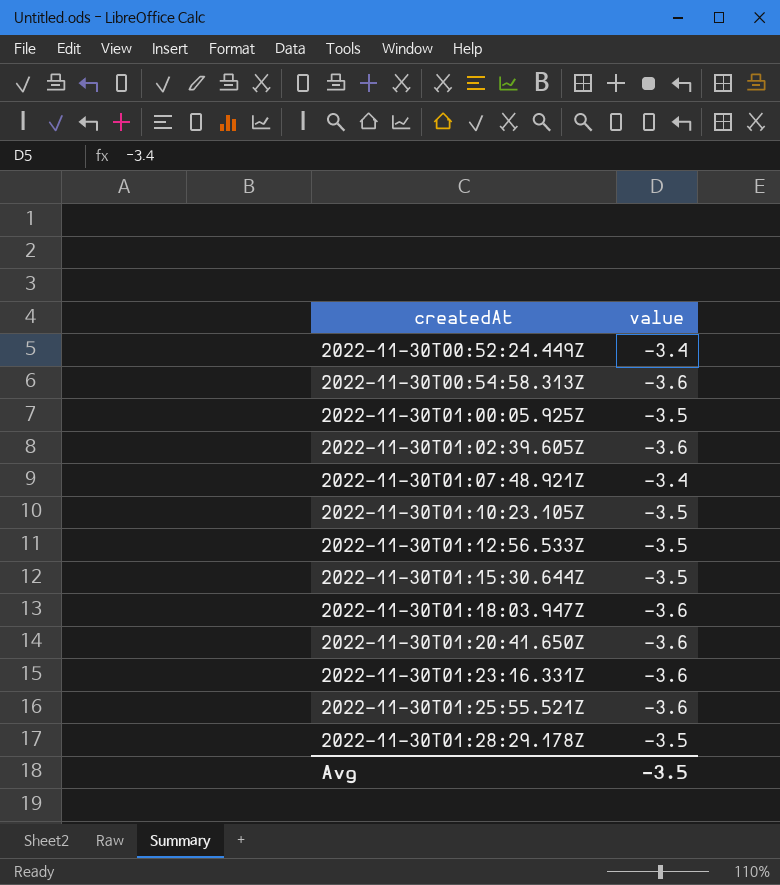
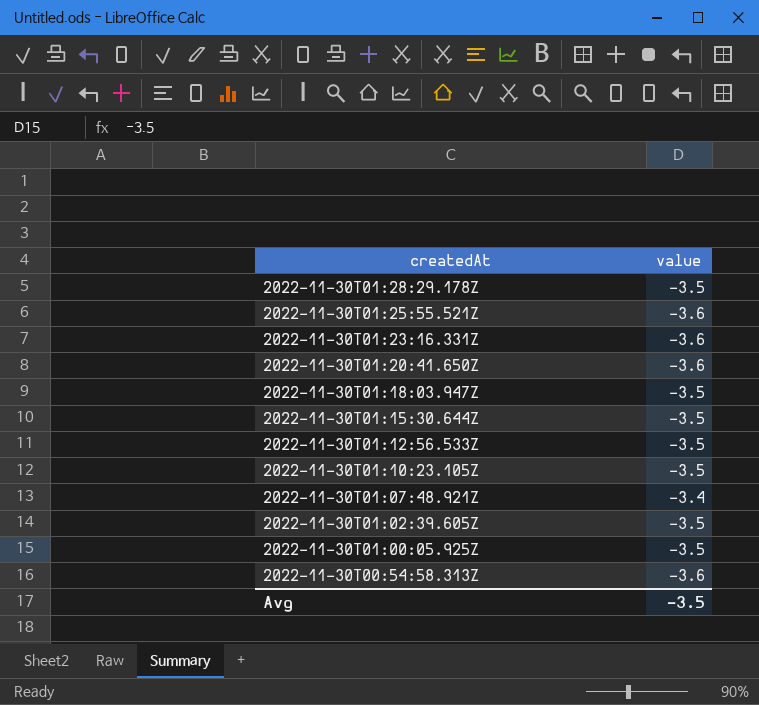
row order: createdAt ascending -> createdAt descending
row 2022-11-30T00:52:24.449Z: -3.4 -> none
2022-11-30T01:18:03.947Z | value: -3.6 -> -3.5
2022-11-30T01:02:39.605Z | value: -3.6 -> -3.5

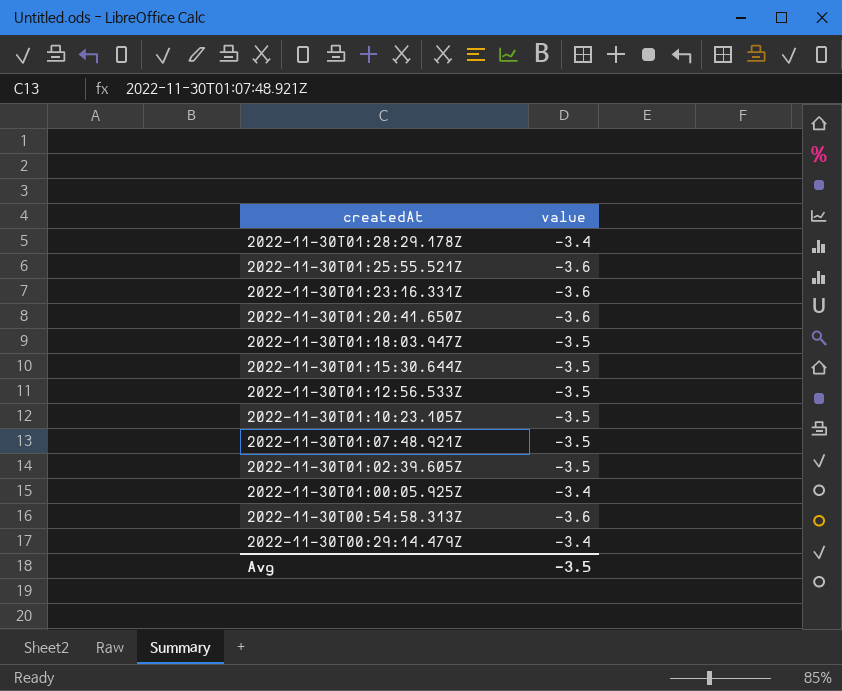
2022-11-30T01:28:29.178Z | value: -3.5 -> -3.4
2022-11-30T01:07:48.921Z | value: -3.4 -> -3.5
2022-11-30T01:00:05.925Z | value: -3.5 -> -3.4
row 2022-11-30T00:29:14.479Z: none -> -3.4

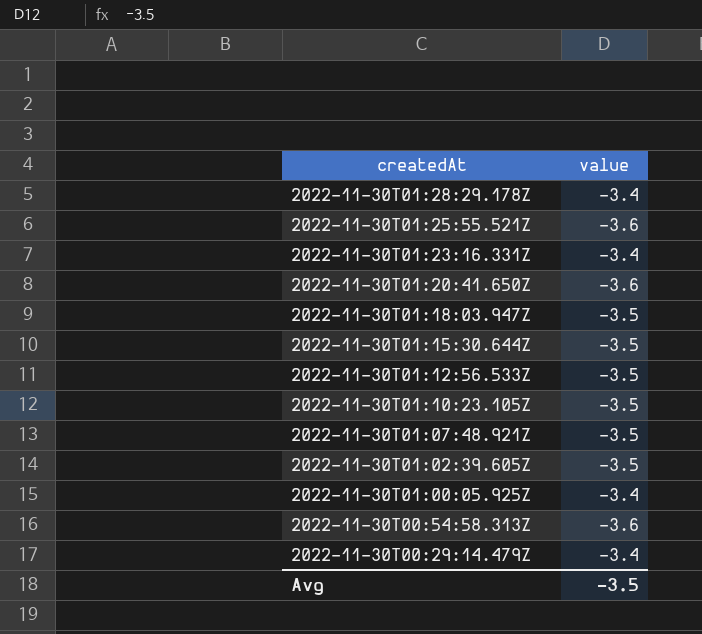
2022-11-30T01:23:16.331Z | value: -3.6 -> -3.4

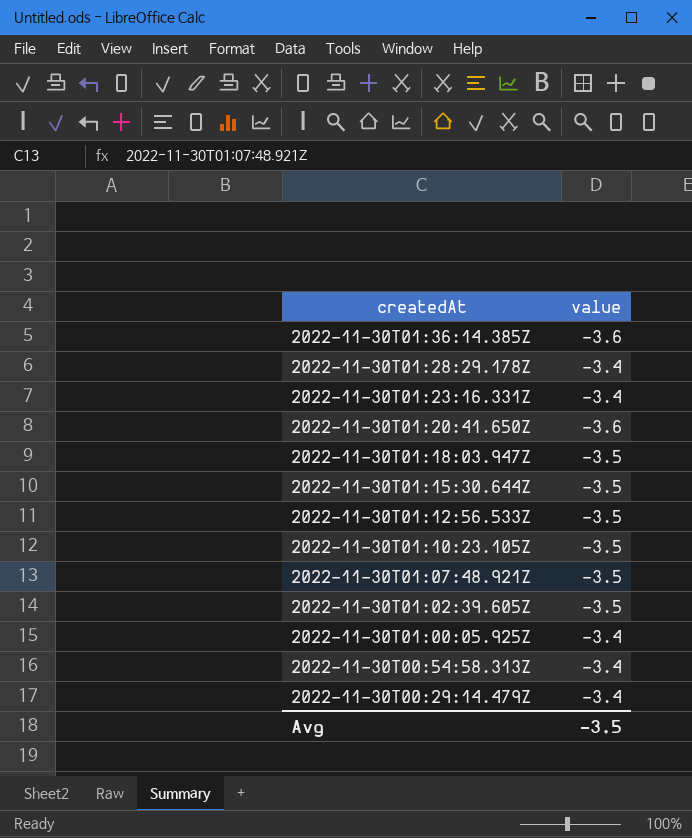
row 2022-11-30T01:25:55.521Z: -3.6 -> none
row 2022-11-30T01:36:14.385Z: none -> -3.6
2022-11-30T00:54:58.313Z | value: -3.6 -> -3.4

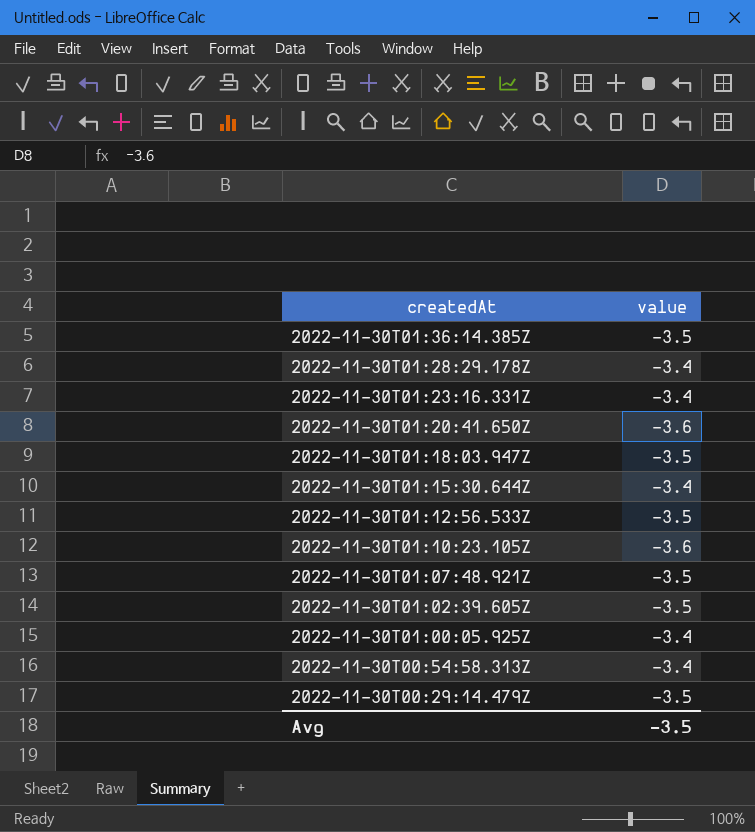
2022-11-30T01:36:14.385Z | value: -3.6 -> -3.5
2022-11-30T01:15:30.644Z | value: -3.5 -> -3.4
2022-11-30T01:10:23.105Z | value: -3.5 -> -3.6
2022-11-30T00:29:14.479Z | value: -3.4 -> -3.5

